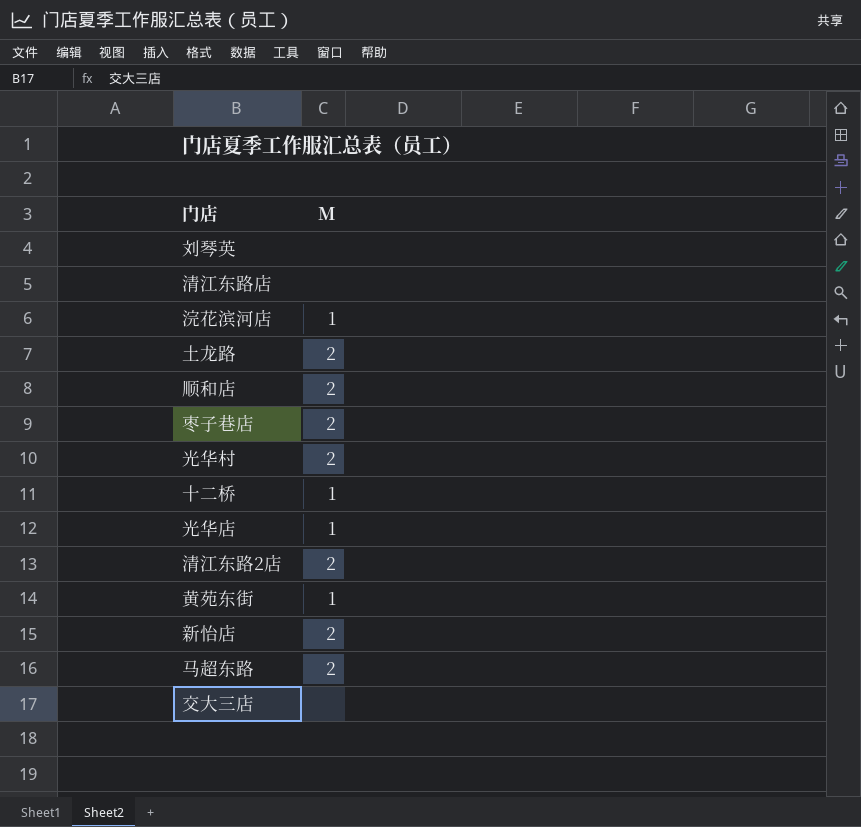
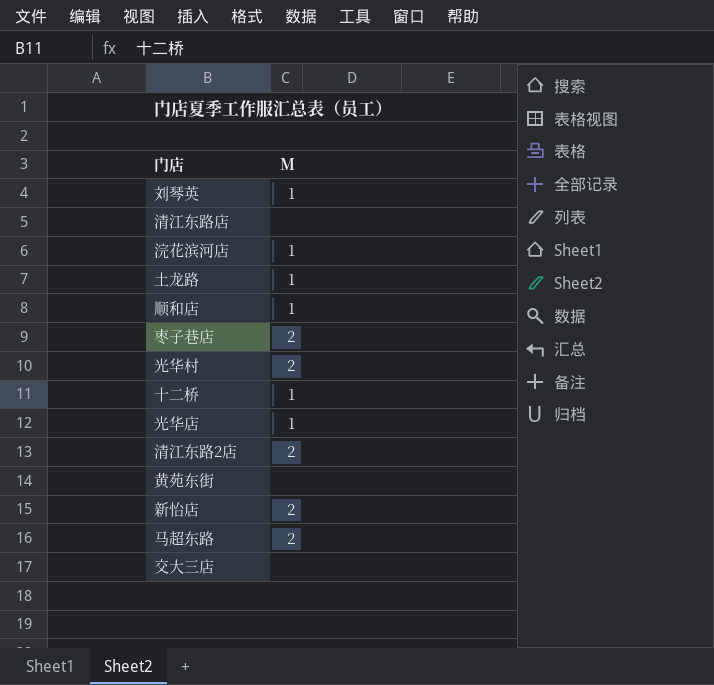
刘琴英 | M: none -> 1
土龙路 | M: 2 -> 1
顺和店 | M: 2 -> 1
黄苑东街 | M: 1 -> none

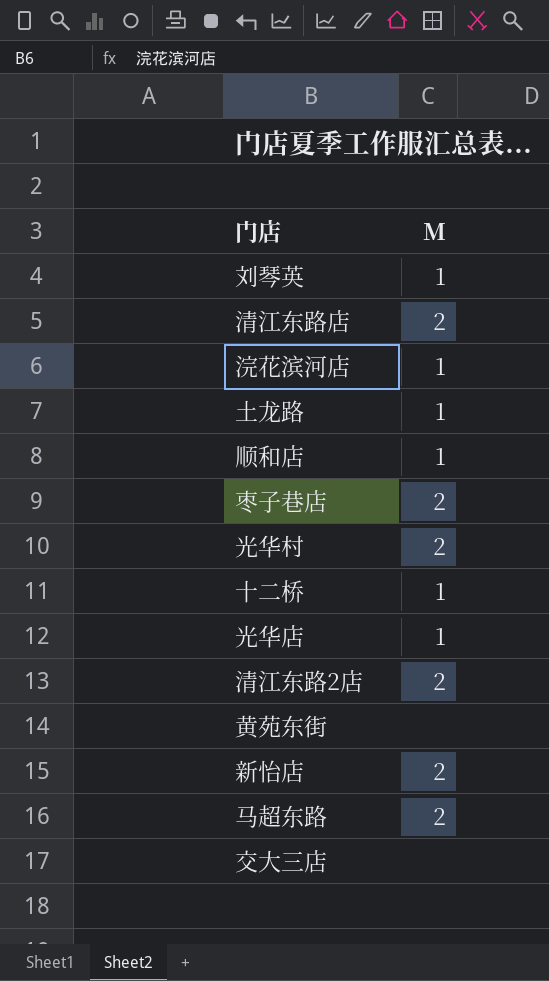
清江东路店 | M: none -> 2

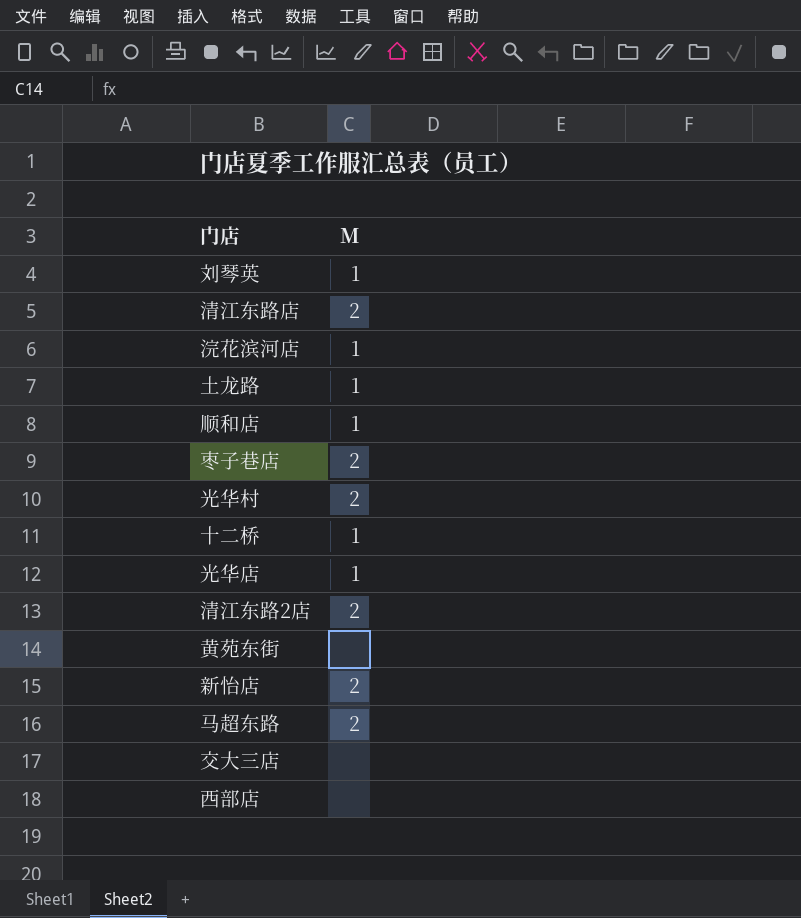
row 西部店: none -> none

